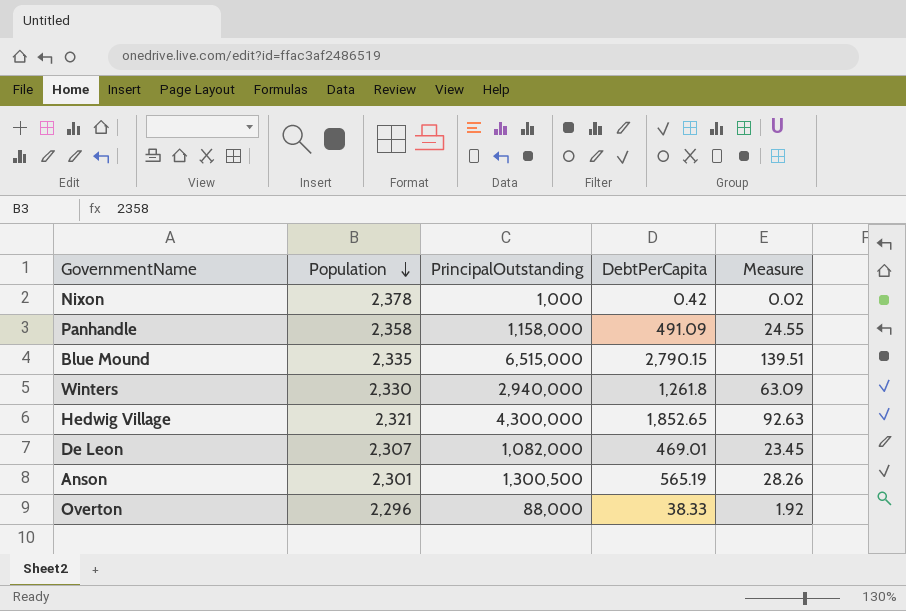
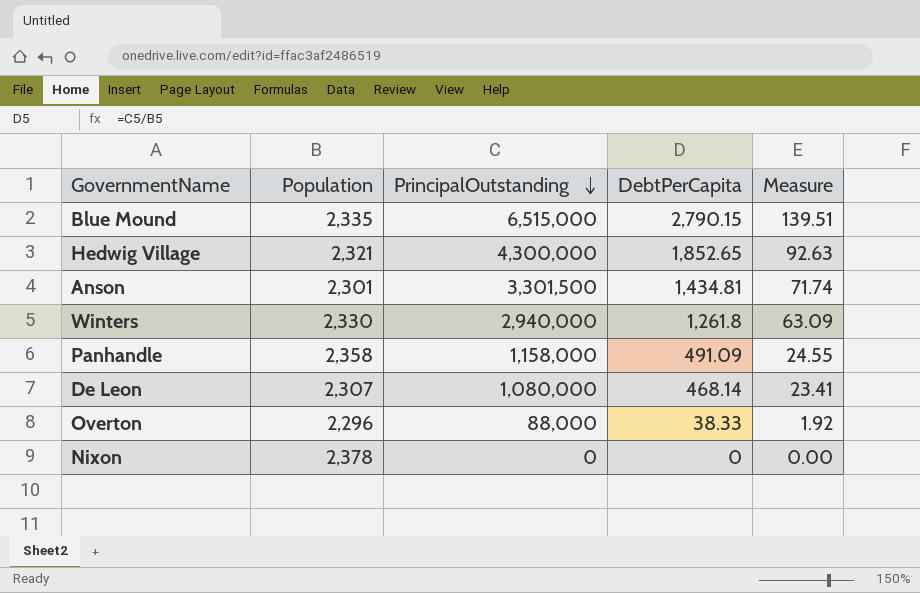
row order: Population descending -> PrincipalOutstanding descending
Anson | PrincipalOutstanding: 1,300,500 -> 3,301,500
Anson | DebtPerCapita: 565.19 -> 1,434.81
Anson | Measure: 28.26 -> 71.74
De Leon | PrincipalOutstanding: 1,082,000 -> 1,080,000
De Leon | DebtPerCapita: 469.01 -> 468.14
De Leon | Measure: 23.45 -> 23.41
Nixon | PrincipalOutstanding: 1,000 -> 0
Nixon | DebtPerCapita: 0.42 -> 0
Nixon | Measure: 0.02 -> 0.00

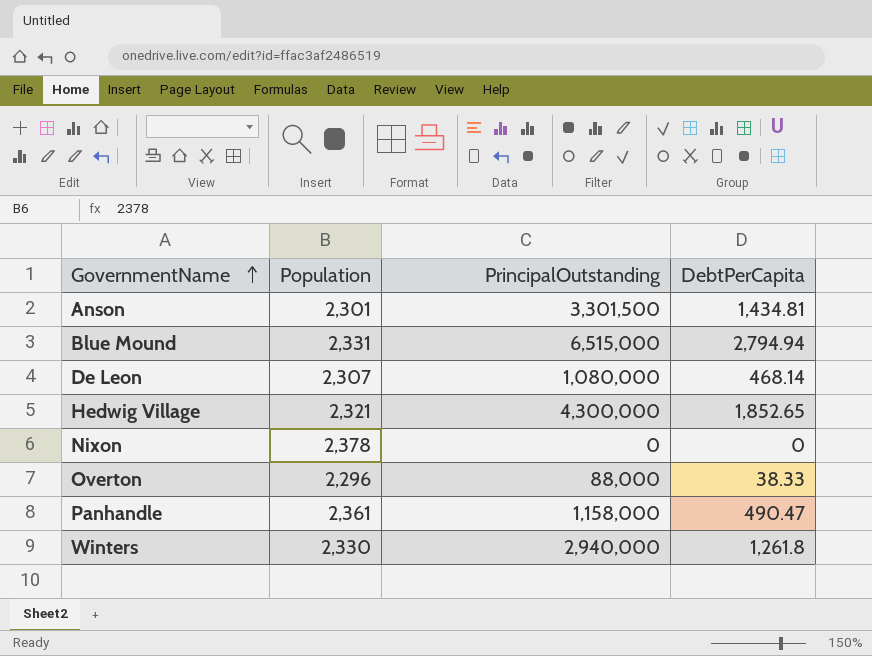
row order: PrincipalOutstanding descending -> GovernmentName ascending
column Measure | formula: [DebtPerCapita] * 0.05 -> none
Blue Mound | Population: 2,335 -> 2,331
Blue Mound | DebtPerCapita: 2,790.15 -> 2,794.94
Panhandle | Population: 2,358 -> 2,361
Panhandle | DebtPerCapita: 491.09 -> 490.47

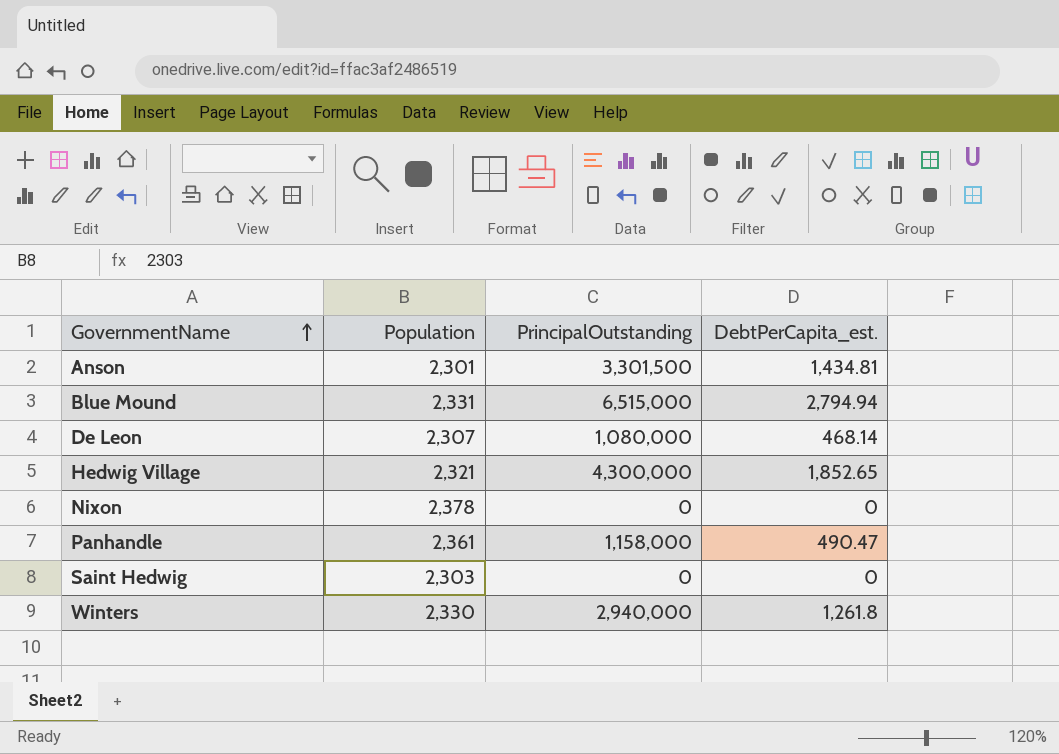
column name: DebtPerCapita -> DebtPerCapita_est.
row Overton: 2,296 | 88,000 | 38.33 -> none
row Saint Hedwig: none -> 2,303 | 0 | 0

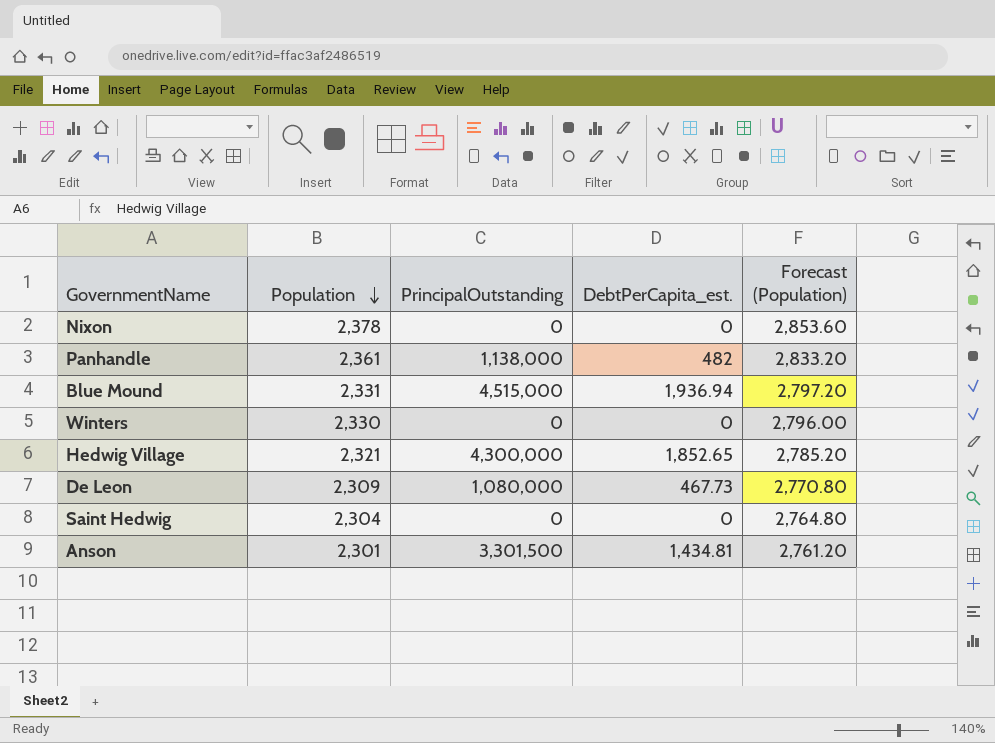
row order: GovernmentName ascending -> Population descending
column Forecast (Population) | formula: none -> [Population] * 1.2
Panhandle | PrincipalOutstanding: 1,158,000 -> 1,138,000
Panhandle | DebtPerCapita_est.: 490.47 -> 482
Blue Mound | PrincipalOutstanding: 6,515,000 -> 4,515,000
Blue Mound | DebtPerCapita_est.: 2,794.94 -> 1,936.94
Winters | PrincipalOutstanding: 2,940,000 -> 0
Winters | DebtPerCapita_est.: 1,261.8 -> 0
De Leon | Population: 2,307 -> 2,309
De Leon | DebtPerCapita_est.: 468.14 -> 467.73
Saint Hedwig | Population: 2,303 -> 2,304

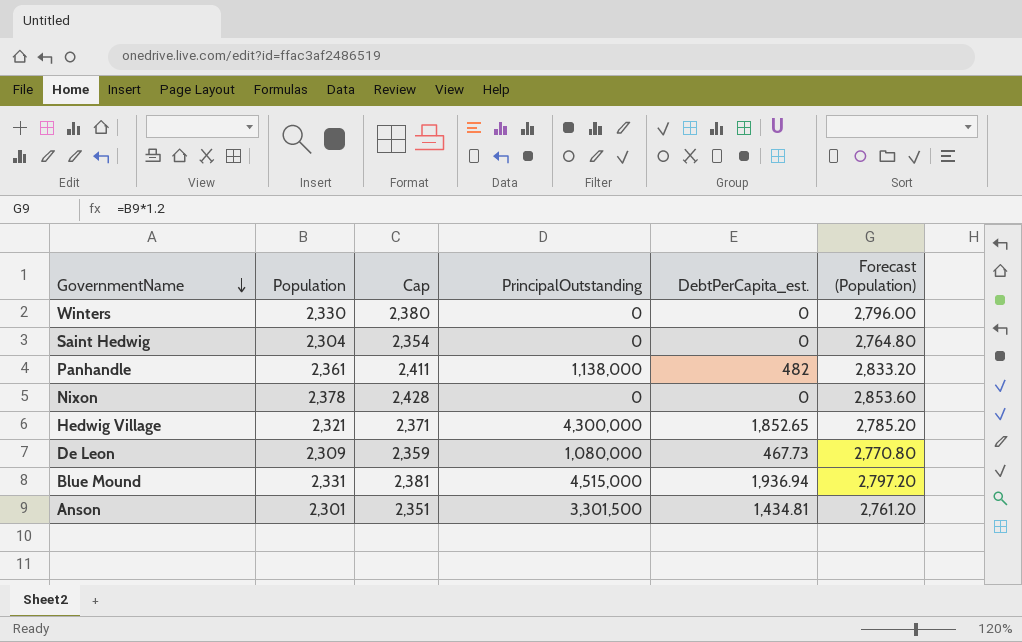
row order: Population descending -> GovernmentName descending
column Cap | formula: none -> [Population] + 50

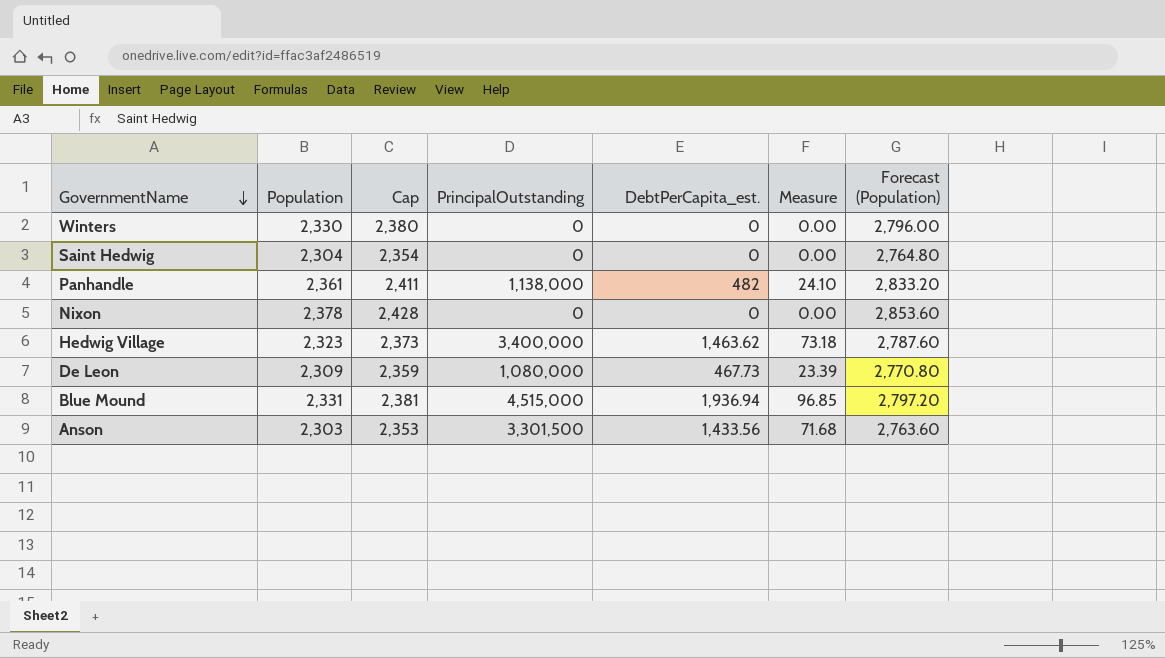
column Measure | formula: none -> [DebtPerCapita_est.] * 0.05
Hedwig Village | Population: 2,321 -> 2,323
Hedwig Village | Cap: 2,371 -> 2,373
Hedwig Village | PrincipalOutstanding: 4,300,000 -> 3,400,000
Hedwig Village | DebtPerCapita_est.: 1,852.65 -> 1,463.62
Hedwig Village | Forecast (Population): 2,785.20 -> 2,787.60
Anson | Population: 2,301 -> 2,303
Anson | Cap: 2,351 -> 2,353
Anson | DebtPerCapita_est.: 1,434.81 -> 1,433.56
Anson | Forecast (Population): 2,761.20 -> 2,763.60

